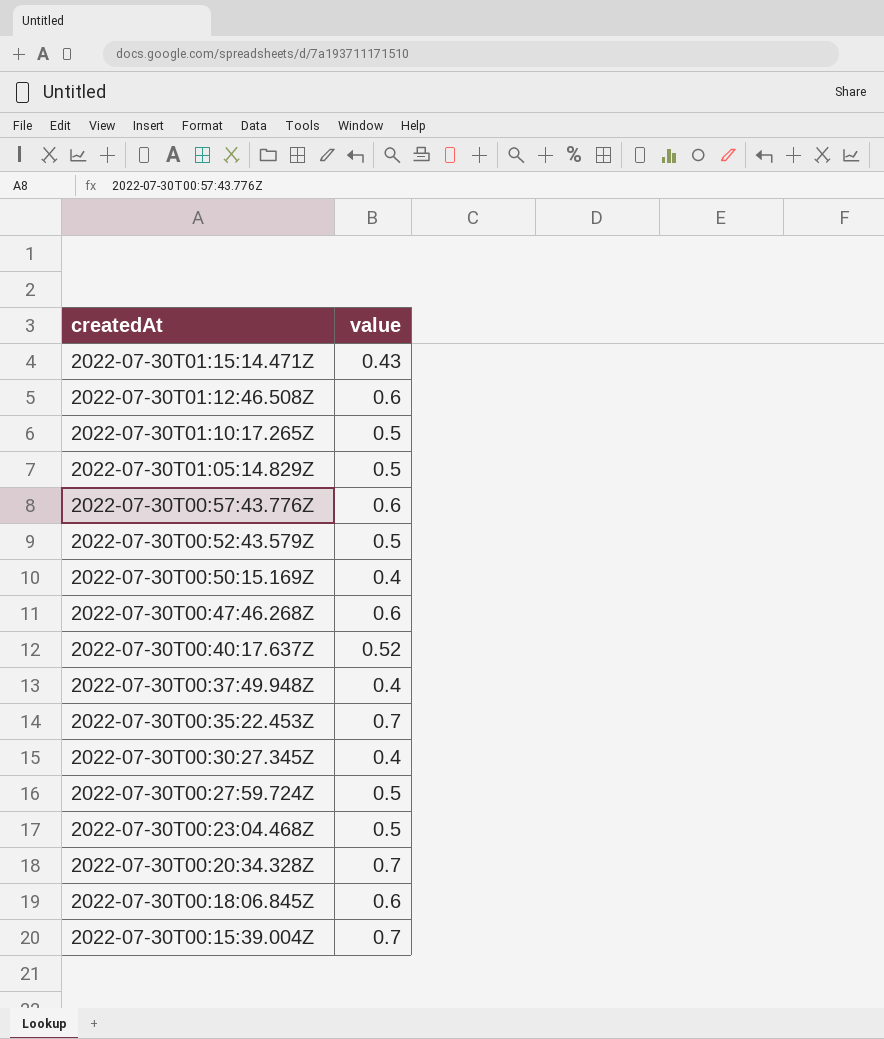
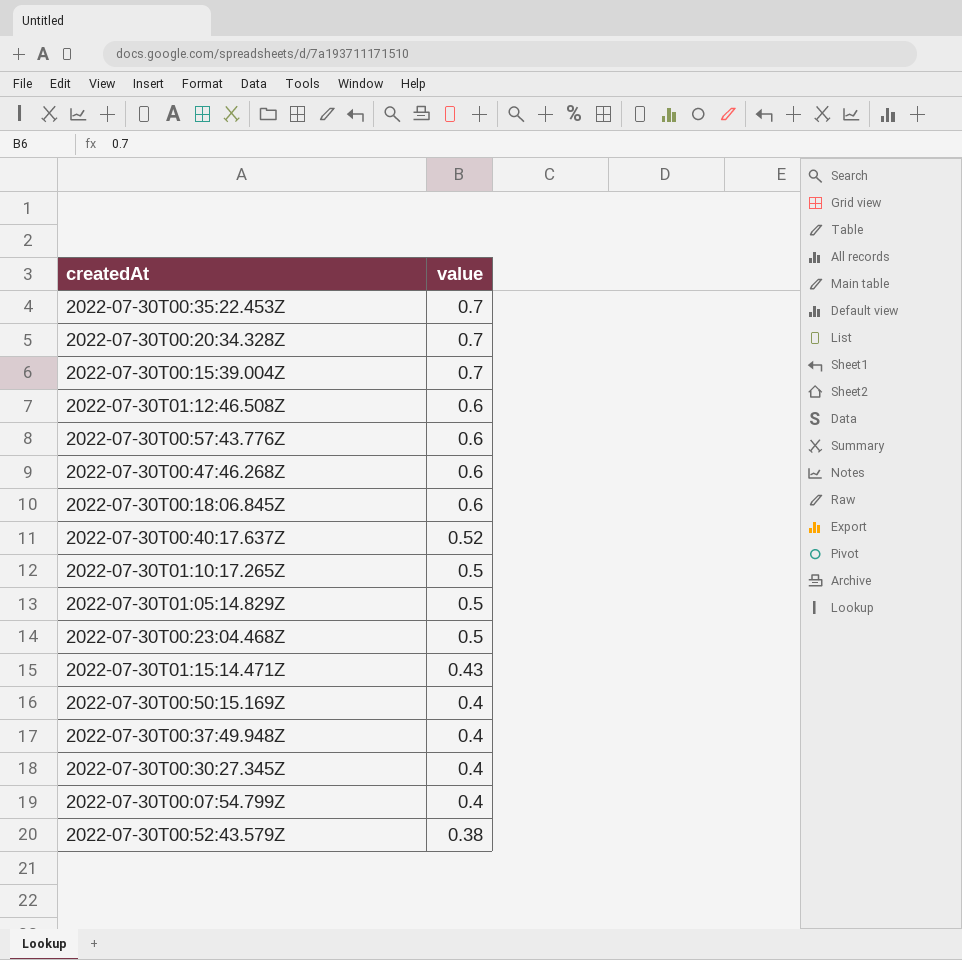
row order: createdAt descending -> value descending
row 2022-07-30T00:27:59.724Z: 0.5 -> none
row 2022-07-30T00:07:54.799Z: none -> 0.4
2022-07-30T00:52:43.579Z | value: 0.5 -> 0.38

